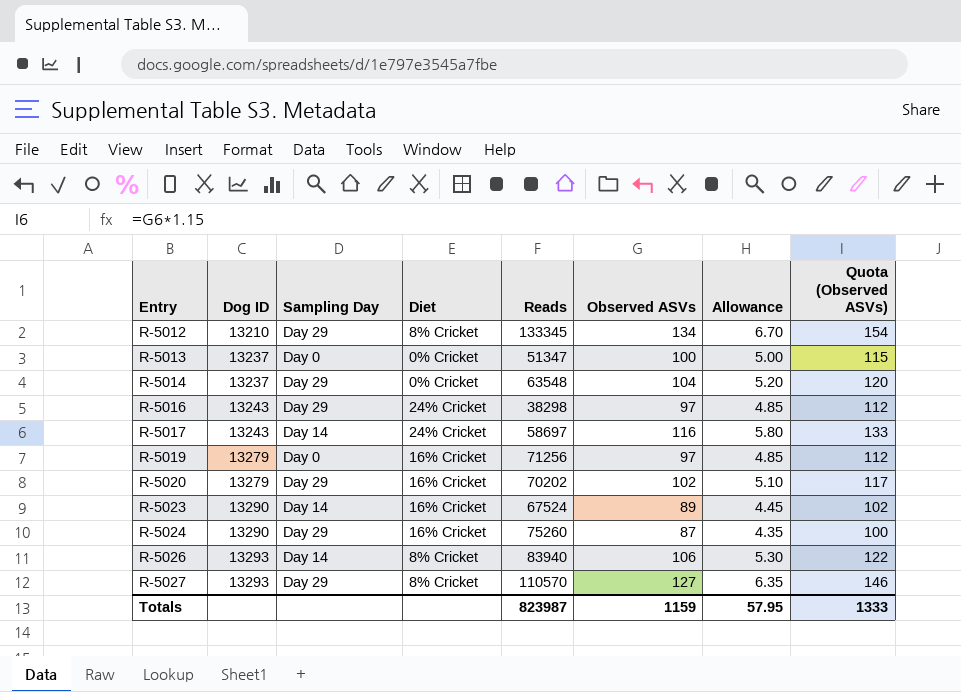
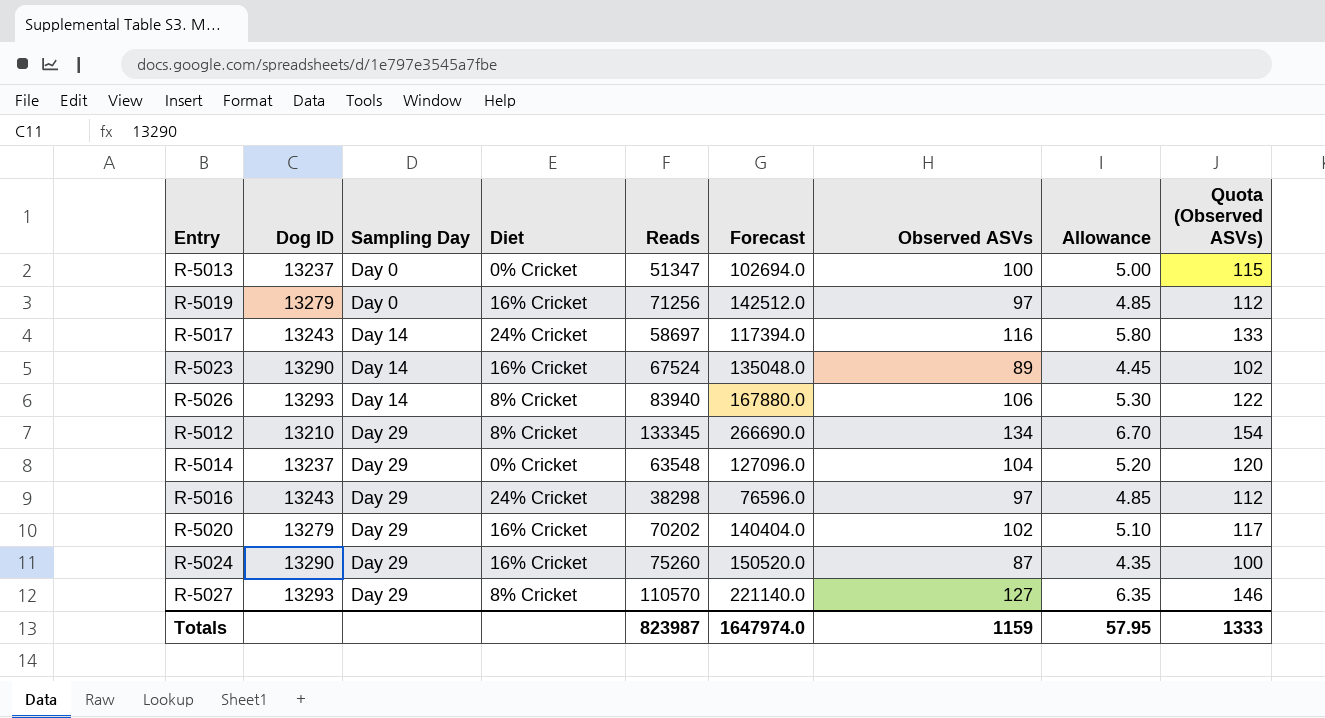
row order: Entry ascending -> Sampling Day ascending
column Forecast | formula: none -> [Reads] * 2

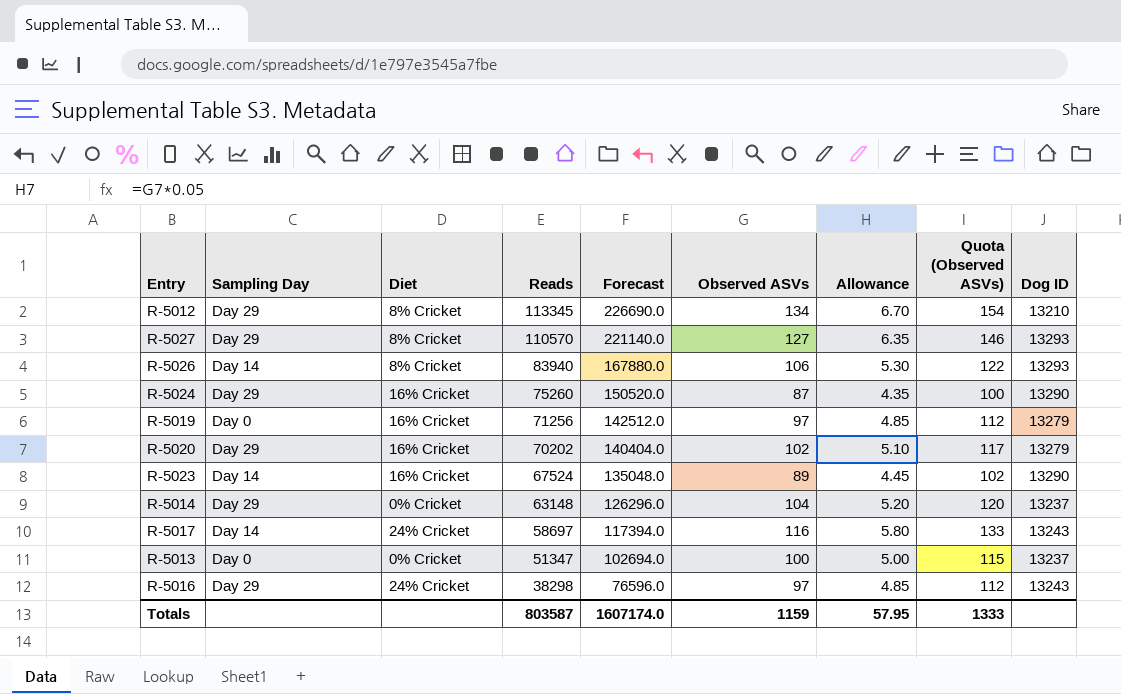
row order: Sampling Day ascending -> Reads descending
column Dog ID | position: 2 -> 9
R-5012 | Reads: 133345 -> 113345
R-5012 | Forecast: 266690.0 -> 226690.0
R-5014 | Reads: 63548 -> 63148
R-5014 | Forecast: 127096.0 -> 126296.0
Totals | Reads: 823987 -> 803587
Totals | Forecast: 1647974.0 -> 1607174.0

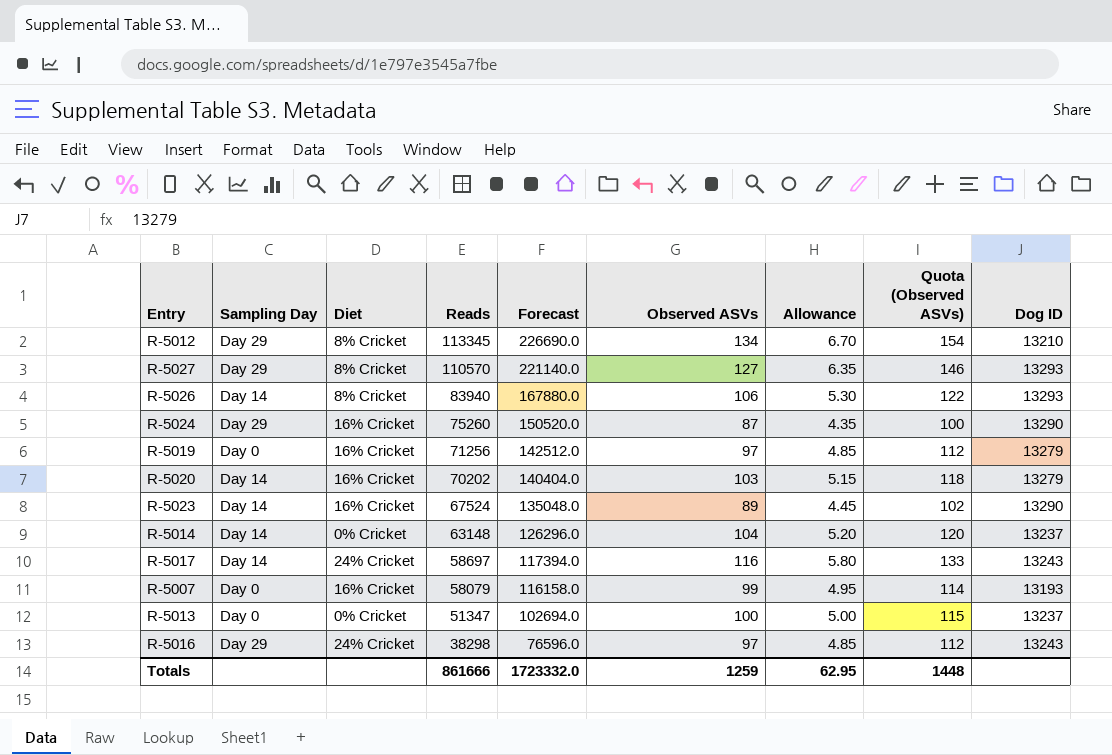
R-5020 | Sampling Day: Day 29 -> Day 14
R-5020 | Observed ASVs: 102 -> 103
R-5020 | Allowance: 5.10 -> 5.15
R-5020 | Quota (Observed ASVs): 117 -> 118
R-5014 | Sampling Day: Day 29 -> Day 14
row R-5007: none -> Day 0 | 16% Cricket | 58079 | 116158.0 | 99 | 4.95 | 114 | 13193
Totals | Reads: 803587 -> 861666
Totals | Forecast: 1607174.0 -> 1723332.0
Totals | Observed ASVs: 1159 -> 1259
Totals | Allowance: 57.95 -> 62.95
Totals | Quota (Observed ASVs): 1333 -> 1448

